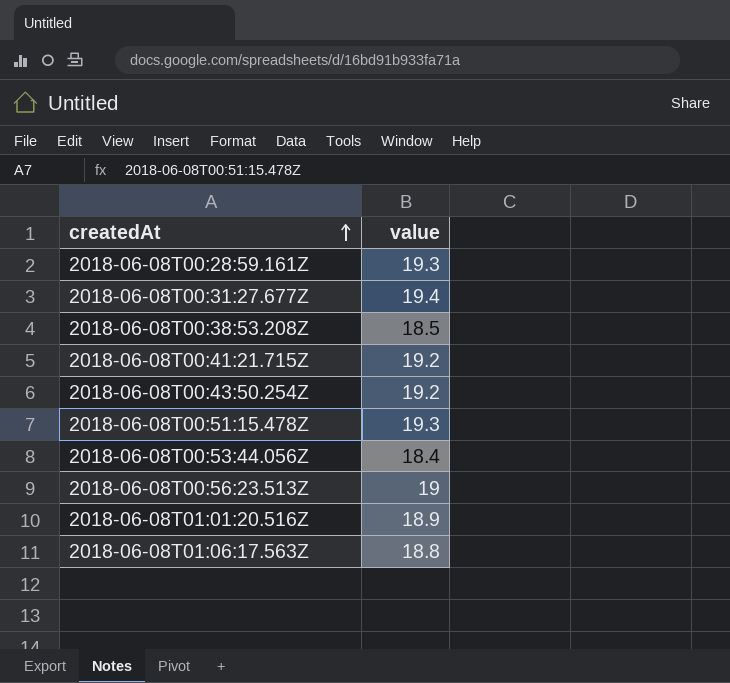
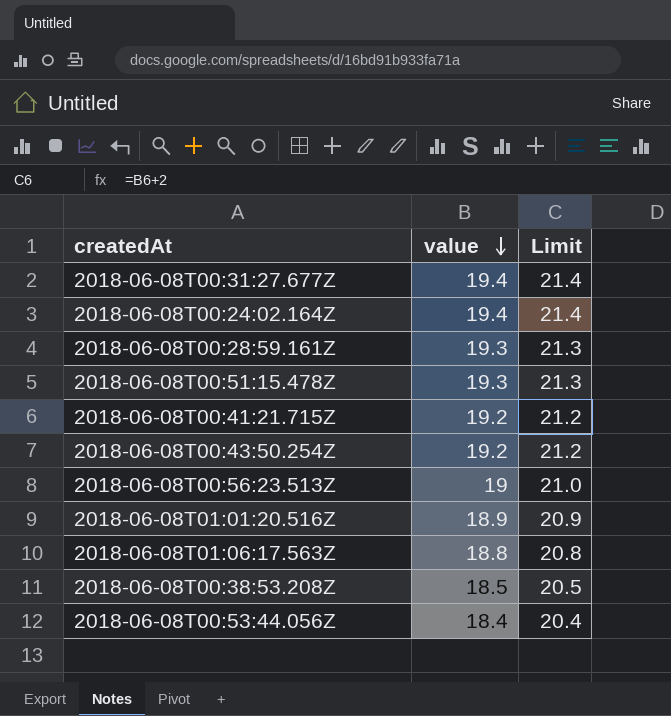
row order: createdAt ascending -> value descending
column Limit | formula: none -> [value] + 2
row 2018-06-08T00:24:02.164Z: none -> 19.4 | 21.4

